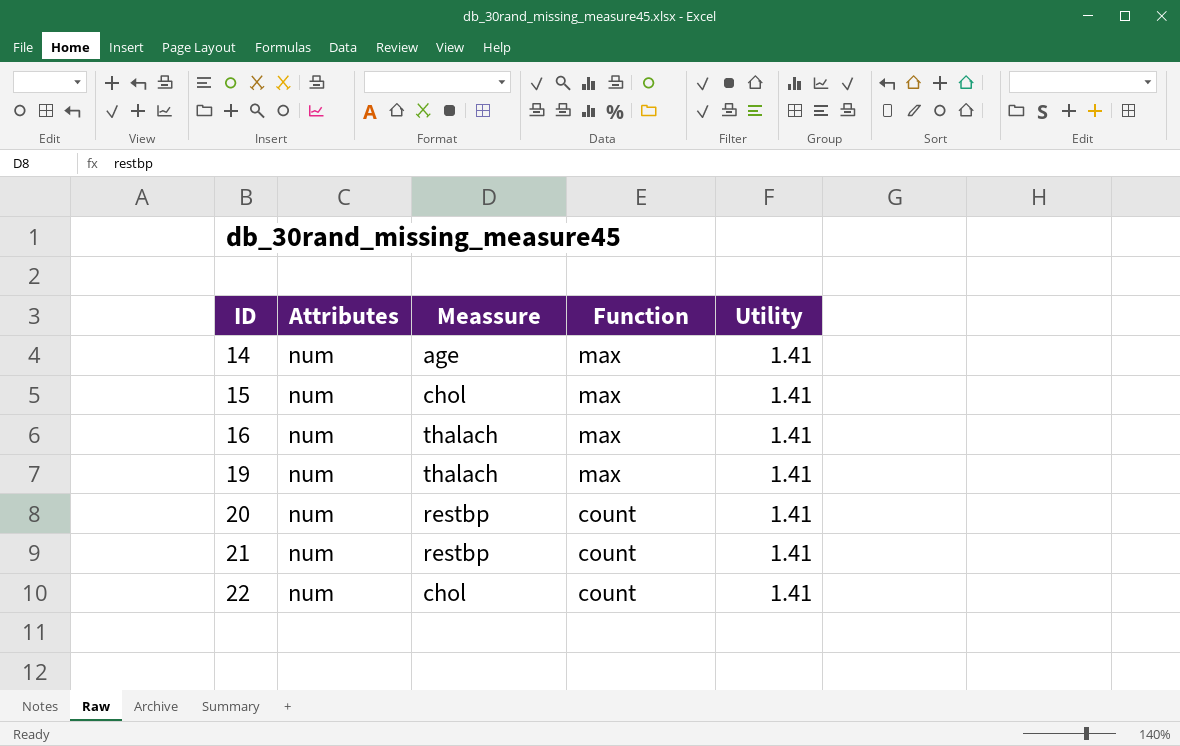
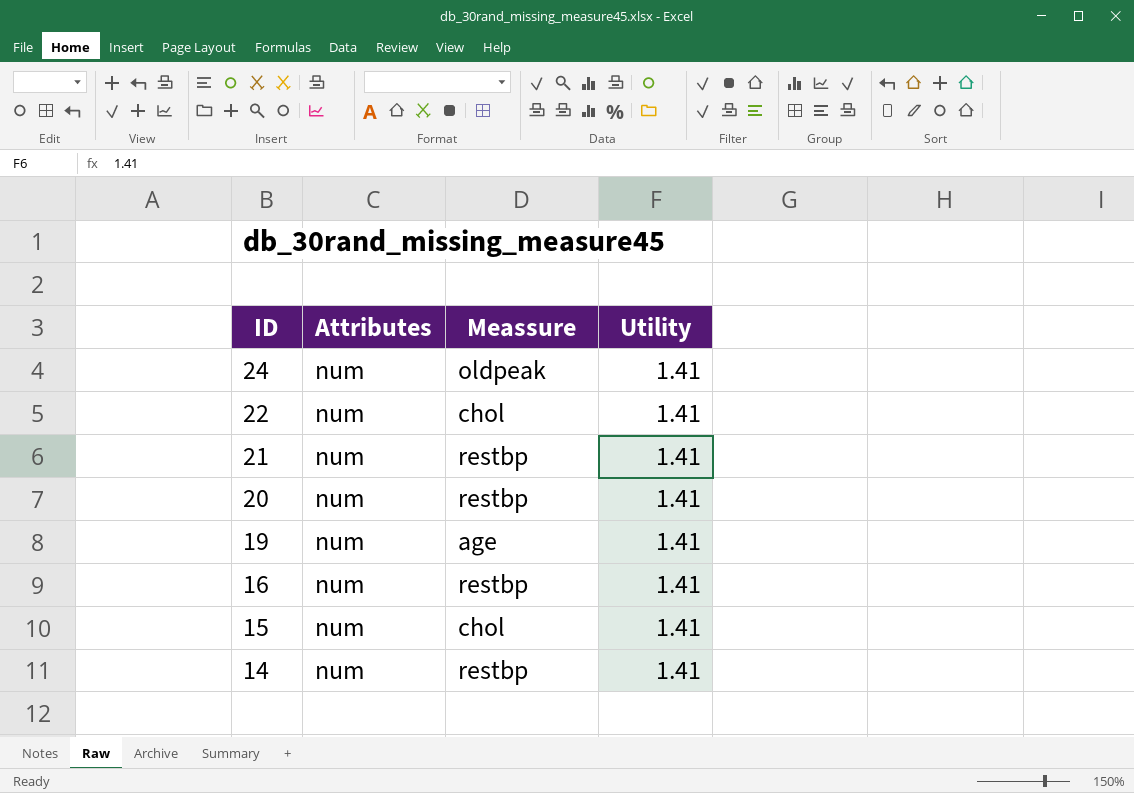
row order: ID ascending -> ID descending
column Function | position: 4 -> none
row 24: none -> num | oldpeak | 1.41
19 | Meassure: thalach -> age
16 | Meassure: thalach -> restbp
14 | Meassure: age -> restbp

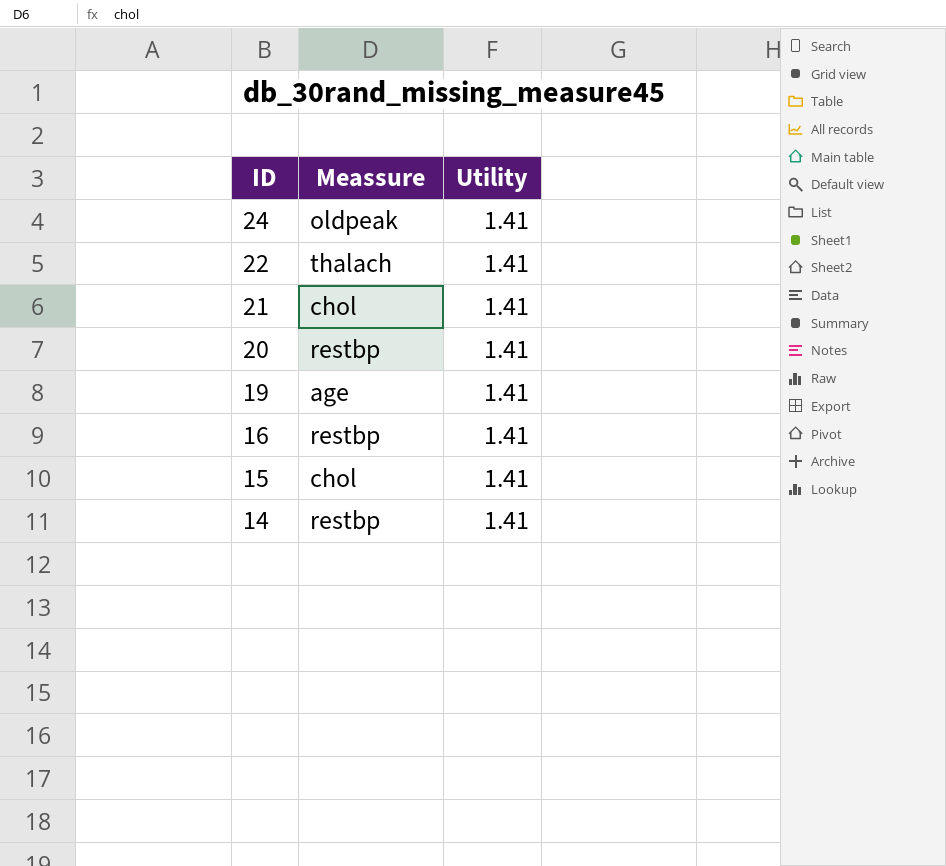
column Attributes | position: 2 -> none
22 | Meassure: chol -> thalach
21 | Meassure: restbp -> chol

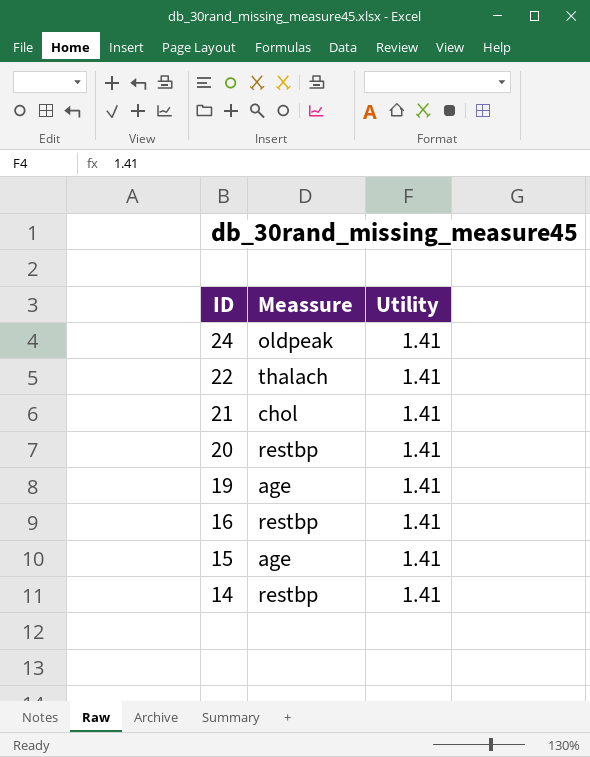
15 | Meassure: chol -> age

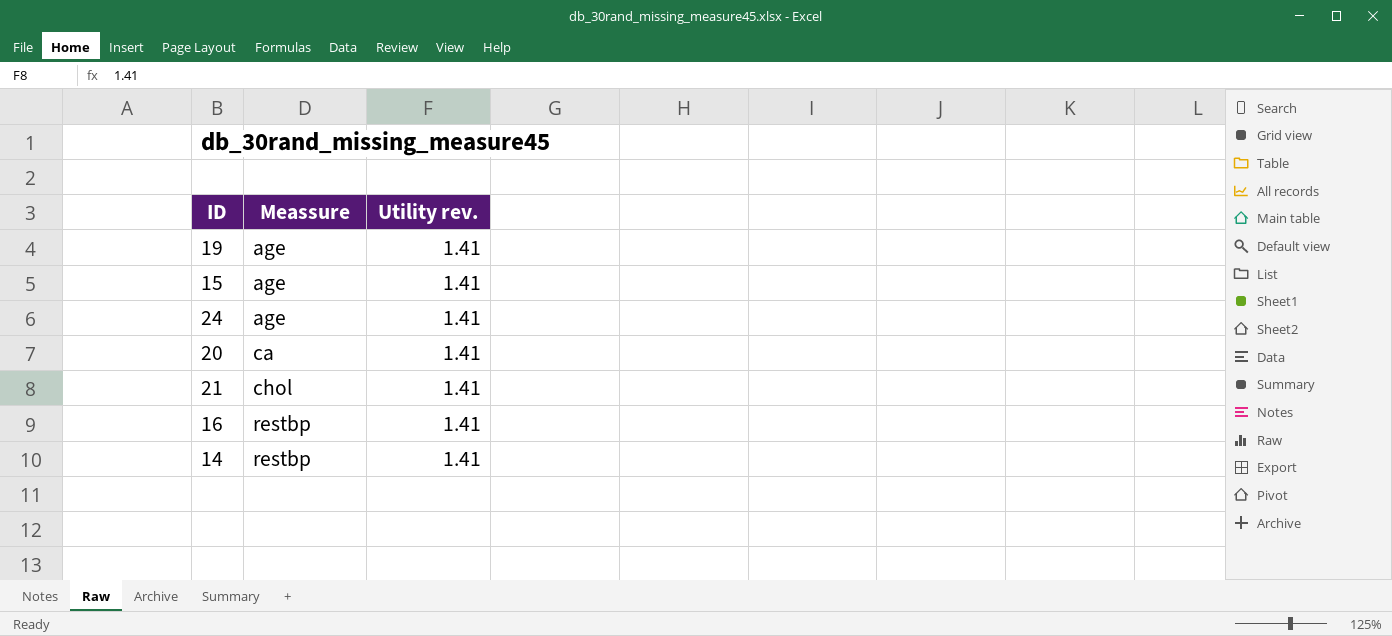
row order: ID descending -> Meassure ascending
column name: Utility -> Utility rev.
row 22: thalach | 1.41 -> none
24 | Meassure: oldpeak -> age
20 | Meassure: restbp -> ca

